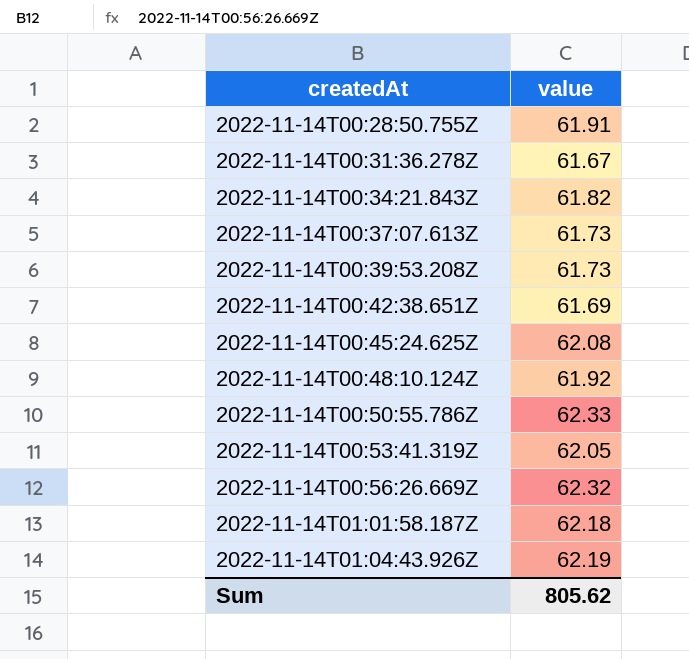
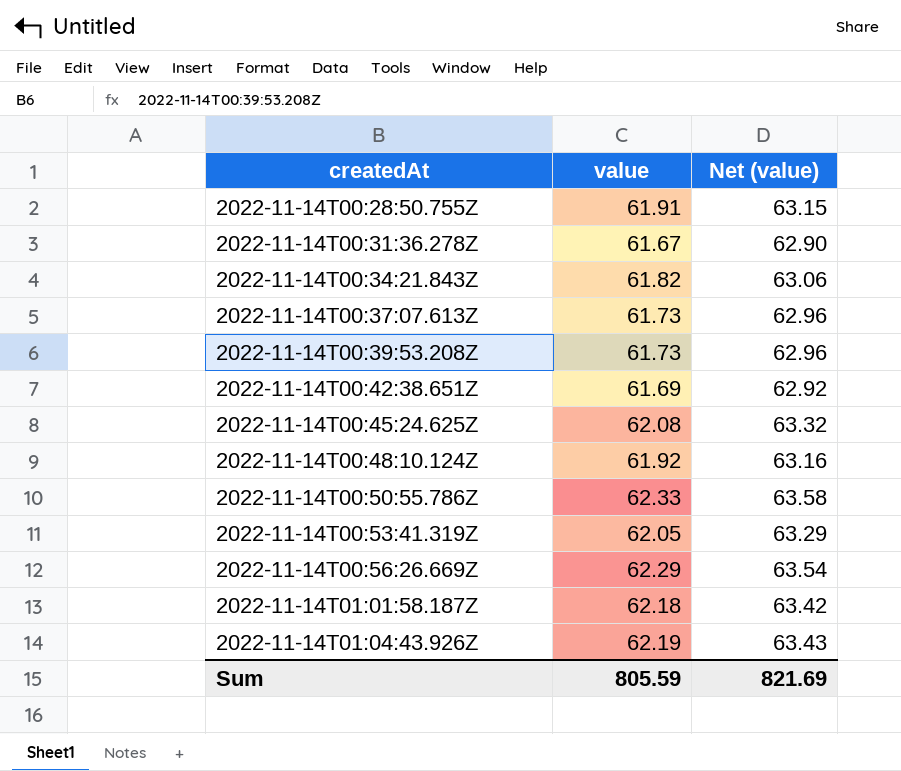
column Net (value) | formula: none -> [value] * 1.02
2022-11-14T00:56:26.669Z | value: 62.32 -> 62.29
Sum | value: 805.62 -> 805.59

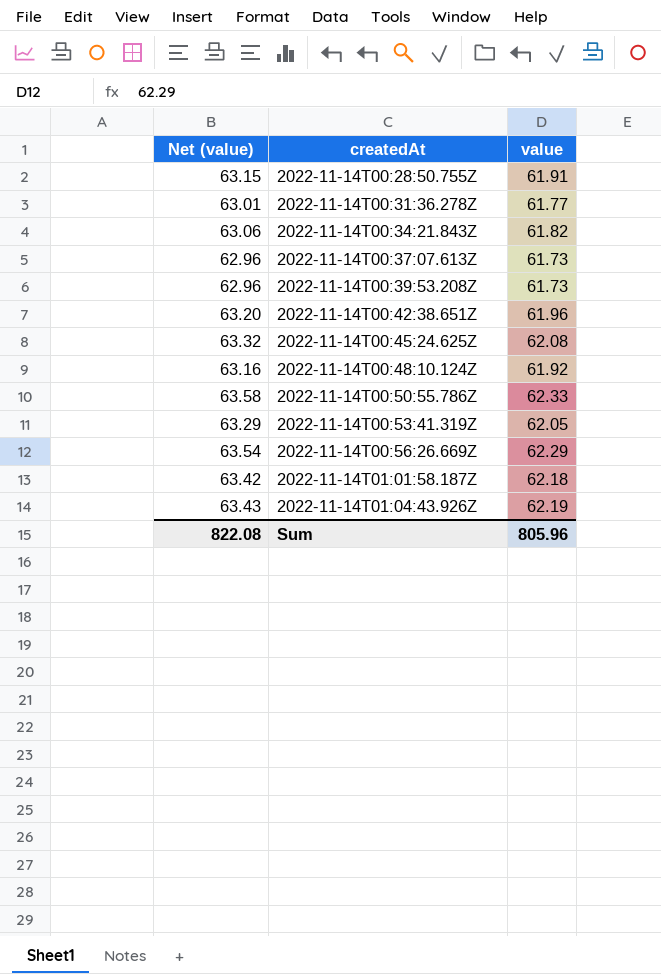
column Net (value) | position: 3 -> 1
2022-11-14T00:31:36.278Z | Net (value): 62.90 -> 63.01
2022-11-14T00:31:36.278Z | value: 61.67 -> 61.77
2022-11-14T00:42:38.651Z | Net (value): 62.92 -> 63.20
2022-11-14T00:42:38.651Z | value: 61.69 -> 61.96
Sum | Net (value): 821.69 -> 822.08
Sum | value: 805.59 -> 805.96

